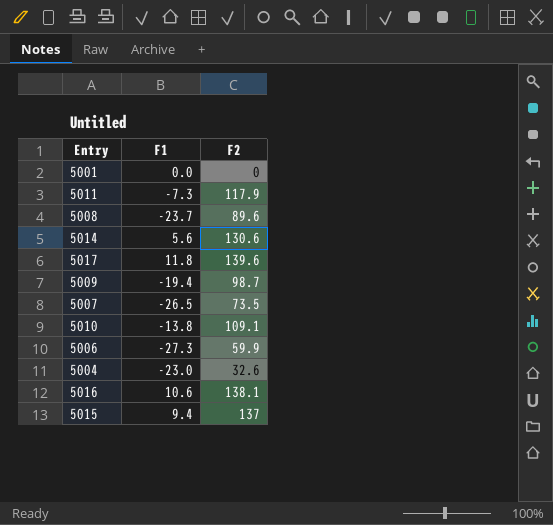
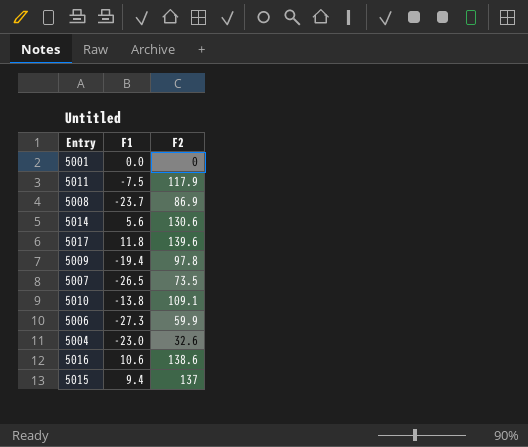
5011 | F1: -7.3 -> -7.5
5008 | F2: 89.6 -> 86.9
5009 | F2: 98.7 -> 97.8
5016 | F2: 138.1 -> 138.6

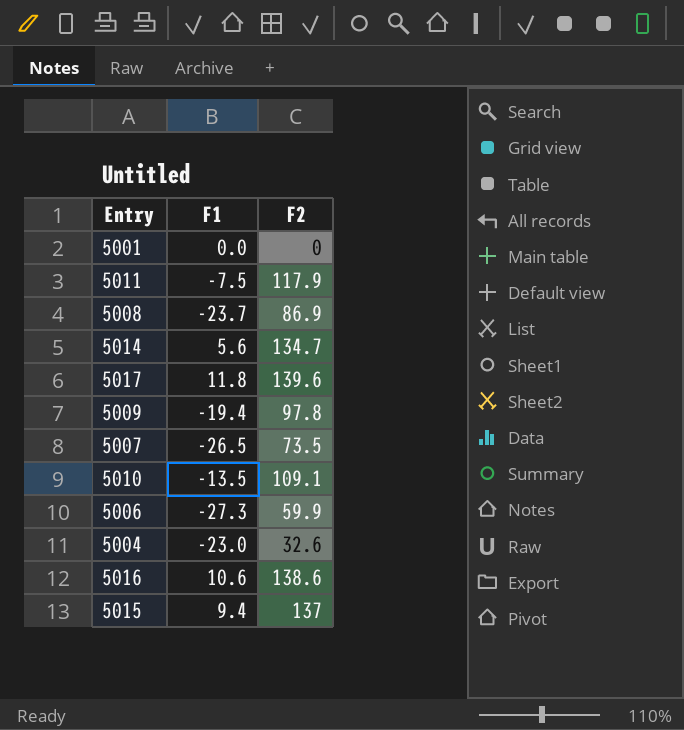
5014 | F2: 130.6 -> 134.7
5010 | F1: -13.8 -> -13.5

